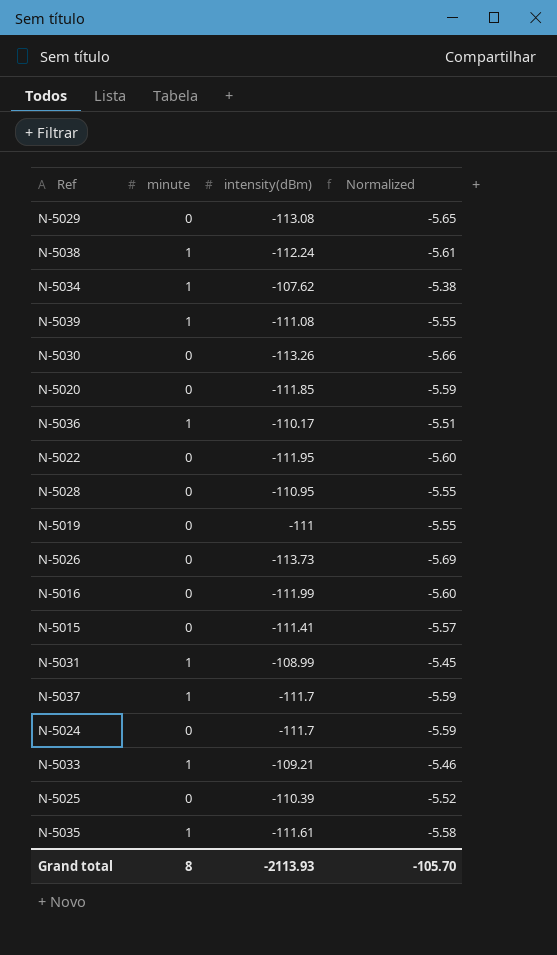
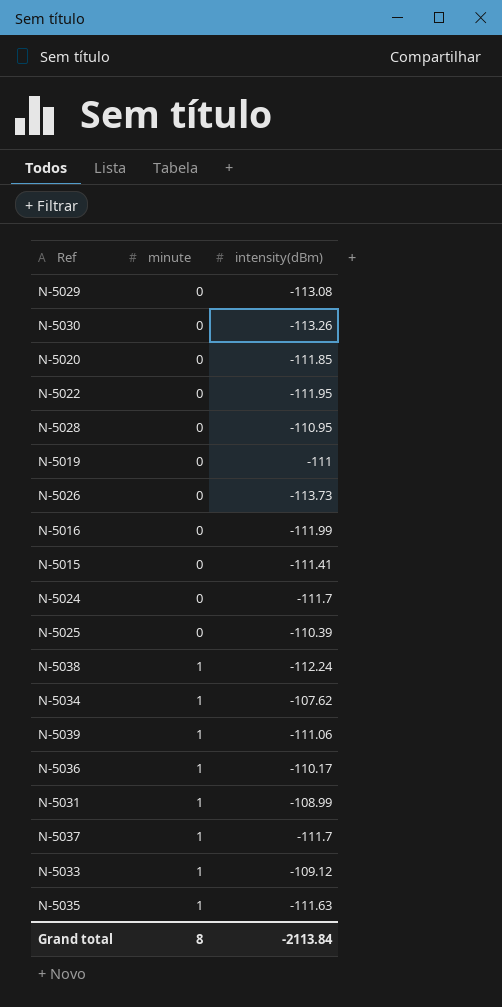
row order: none -> minute ascending
column Normalized | formula: [intensity(dBm)] * 0.05 -> none
N-5039 | intensity(dBm): -111.08 -> -111.06
N-5033 | intensity(dBm): -109.21 -> -109.12
N-5035 | intensity(dBm): -111.61 -> -111.63
Grand total | intensity(dBm): -2113.93 -> -2113.84

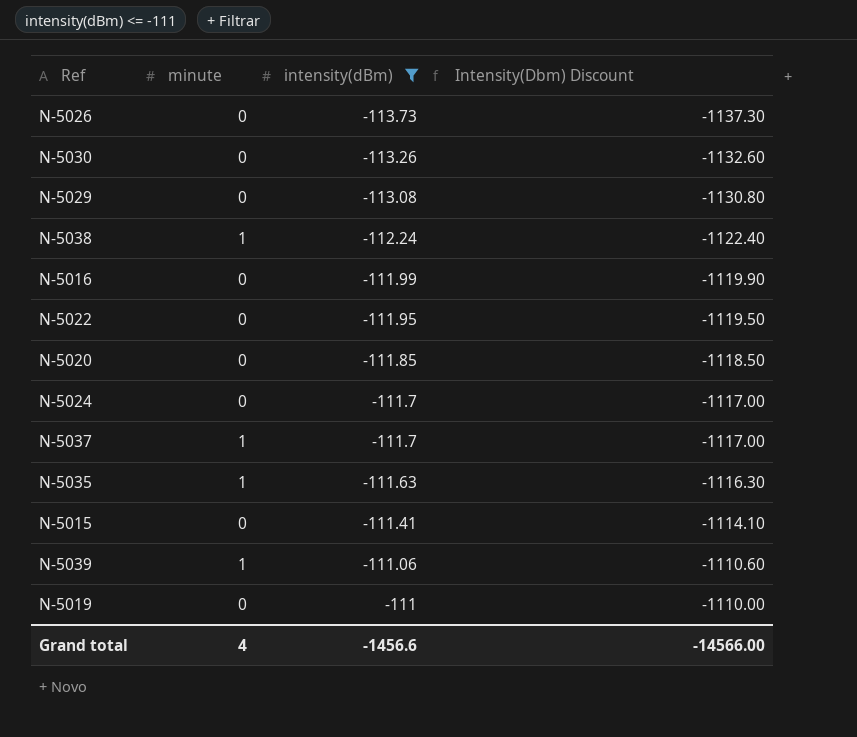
filter: none -> intensity(dBm) <= -111
row order: minute ascending -> intensity(dBm) ascending
column Intensity(Dbm) Discount | formula: none -> [intensity(dBm)] * 10
Grand total | minute: 8 -> 4
Grand total | intensity(dBm): -2113.84 -> -1456.6

